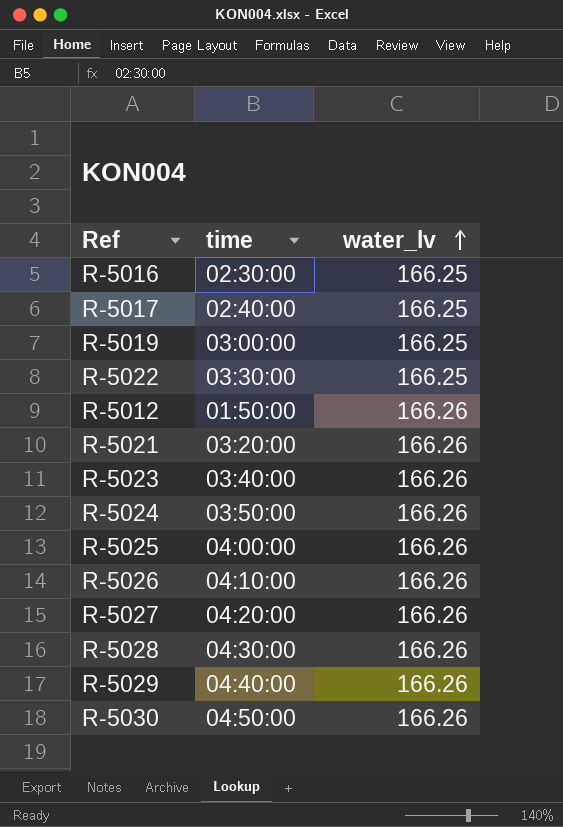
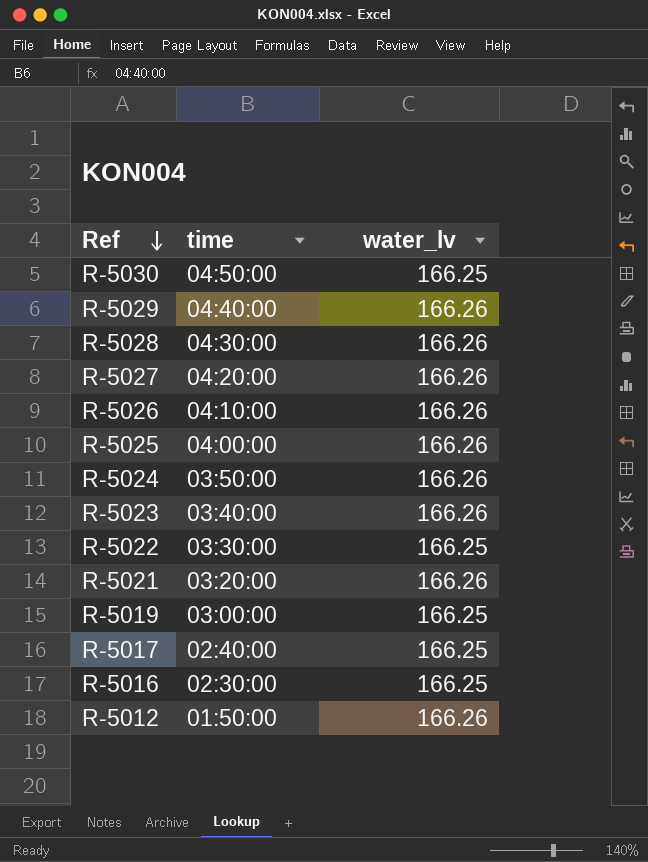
row order: water_lv ascending -> Ref descending
R-5030 | water_lv: 166.26 -> 166.25

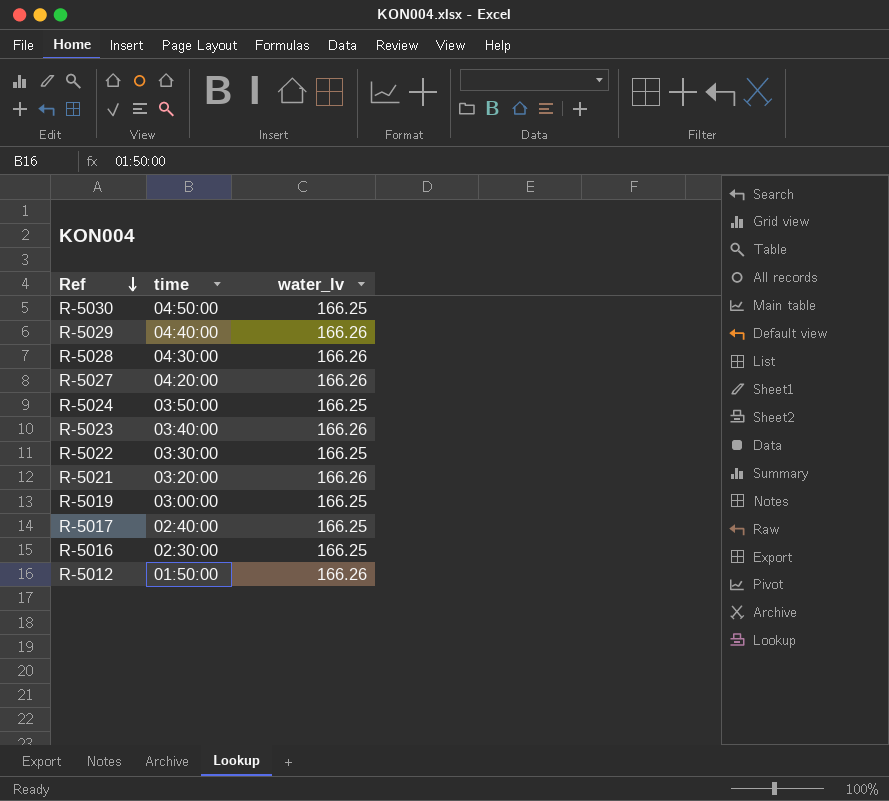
row R-5026: 04:10:00 | 166.26 -> none
row R-5025: 04:00:00 | 166.26 -> none
R-5024 | water_lv: 166.26 -> 166.25

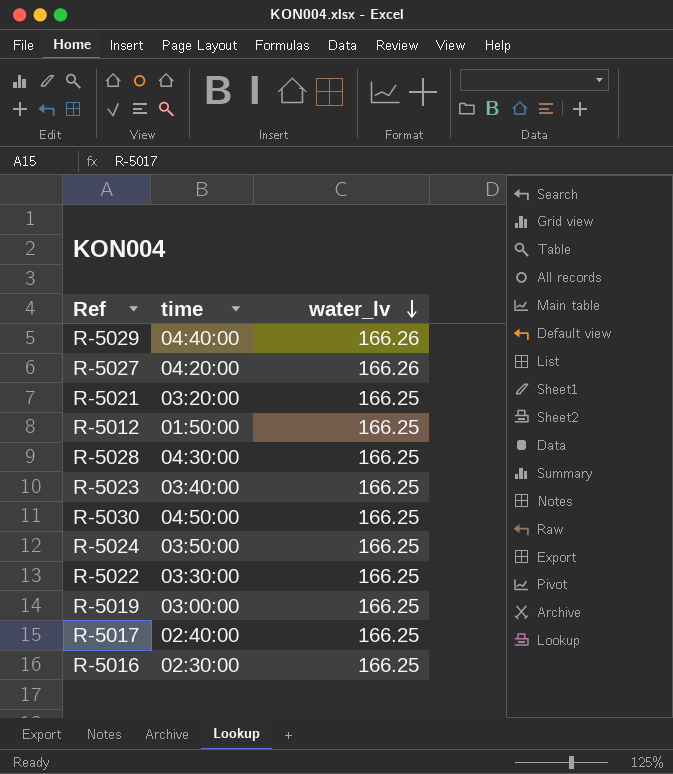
row order: Ref descending -> water_lv descending
R-5021 | water_lv: 166.26 -> 166.25
R-5012 | water_lv: 166.26 -> 166.25
R-5028 | water_lv: 166.26 -> 166.25
R-5023 | water_lv: 166.26 -> 166.25

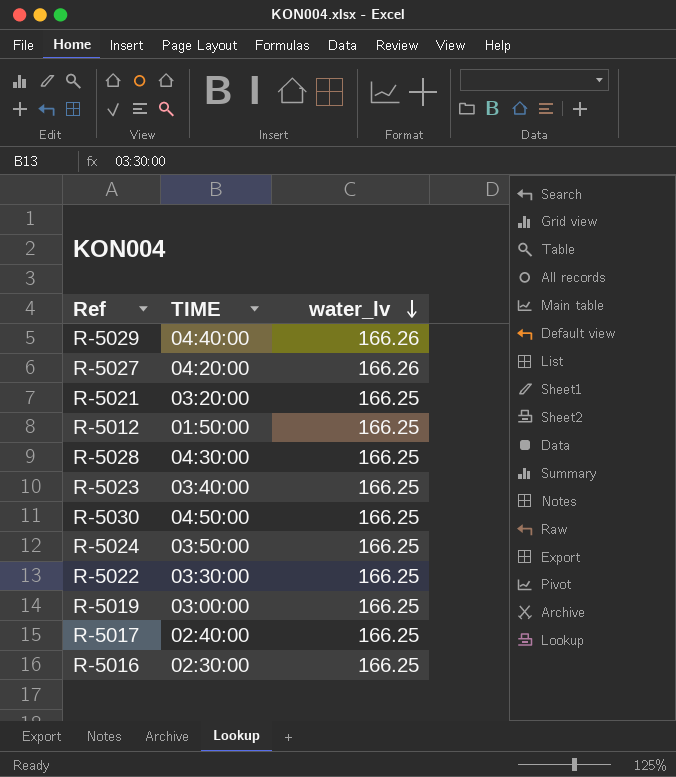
column name: time -> TIME

